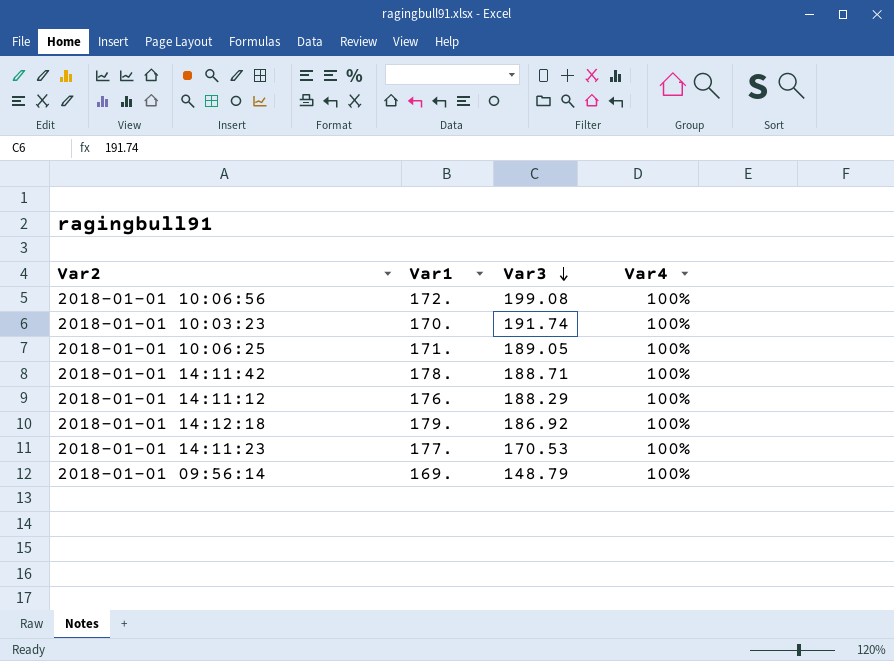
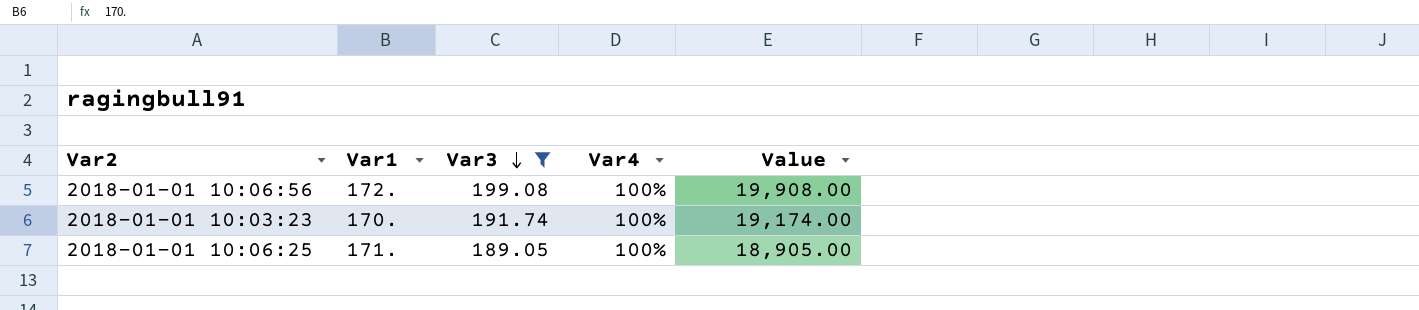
filter: none -> Var3 >= 189.05
column Value | formula: none -> [Var3] * 100

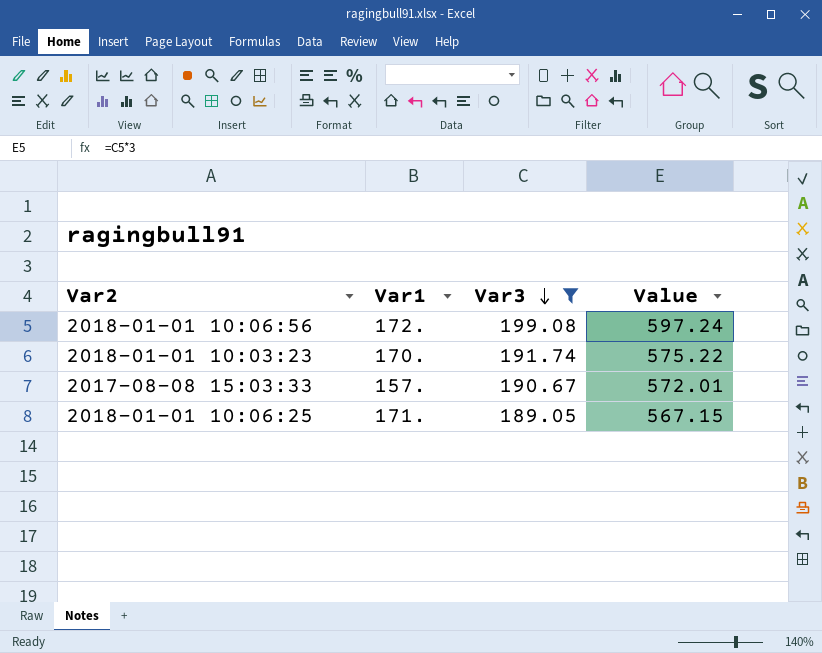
column Var4 | position: 4 -> none
column Value | formula: [Var3] * 100 -> [Var3] * 3
row 2017-08-08 15:03:33: none -> 157. | 190.67 | 572.01

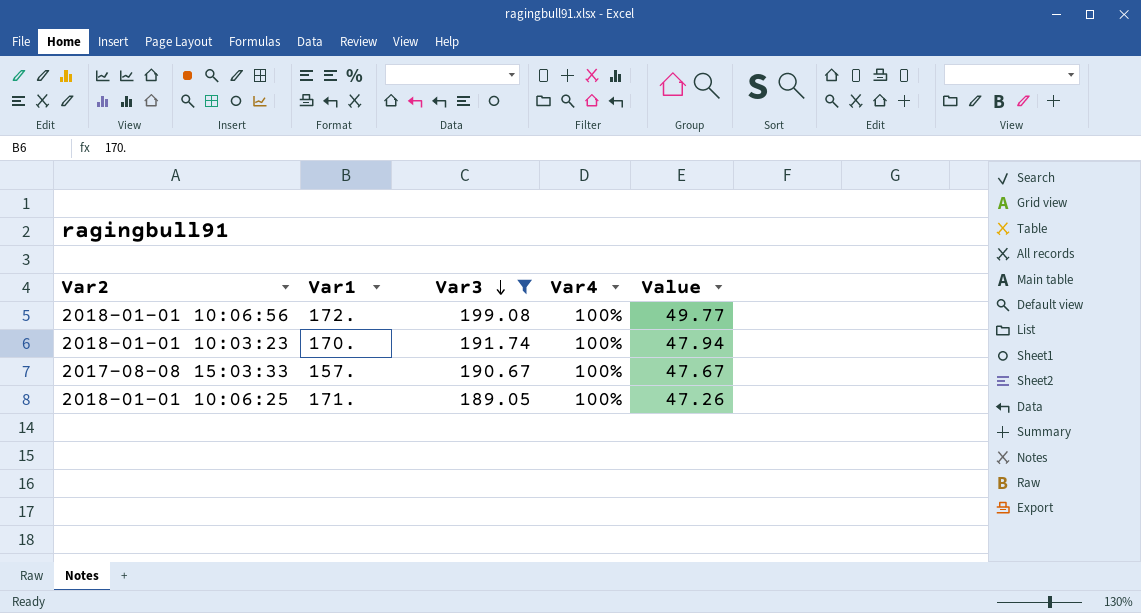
column Var4 | position: none -> 4
column Value | formula: [Var3] * 3 -> [Var3] * 0.25

